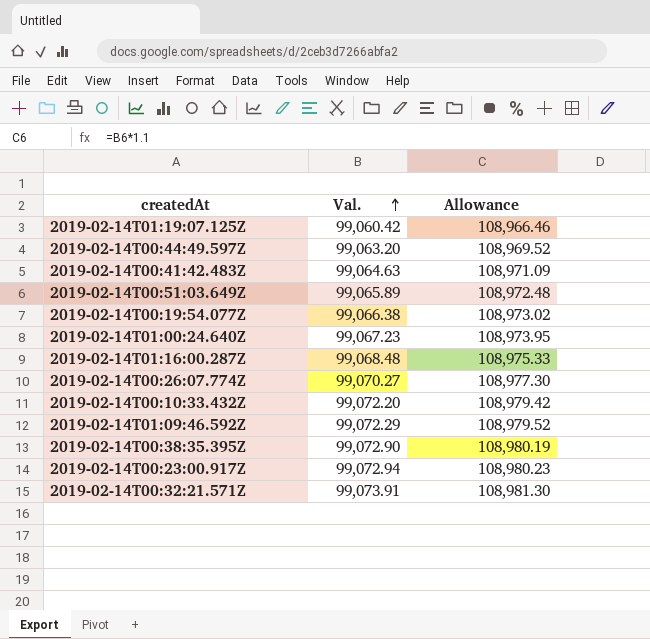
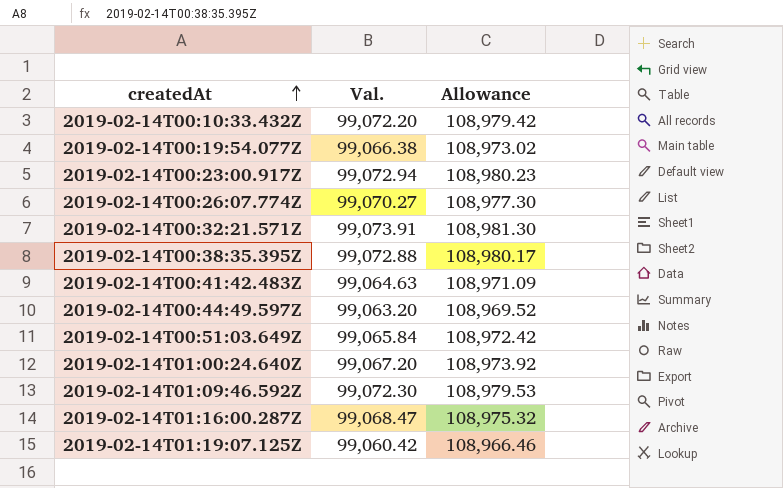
row order: Val. ascending -> createdAt ascending
2019-02-14T00:38:35.395Z | Val.: 99,072.90 -> 99,072.88
2019-02-14T00:38:35.395Z | Allowance: 108,980.19 -> 108,980.17
2019-02-14T00:51:03.649Z | Val.: 99,065.89 -> 99,065.84
2019-02-14T00:51:03.649Z | Allowance: 108,972.48 -> 108,972.42
2019-02-14T01:00:24.640Z | Val.: 99,067.23 -> 99,067.20
2019-02-14T01:00:24.640Z | Allowance: 108,973.95 -> 108,973.92
2019-02-14T01:09:46.592Z | Val.: 99,072.29 -> 99,072.30
2019-02-14T01:09:46.592Z | Allowance: 108,979.52 -> 108,979.53
2019-02-14T01:16:00.287Z | Val.: 99,068.48 -> 99,068.47
2019-02-14T01:16:00.287Z | Allowance: 108,975.33 -> 108,975.32

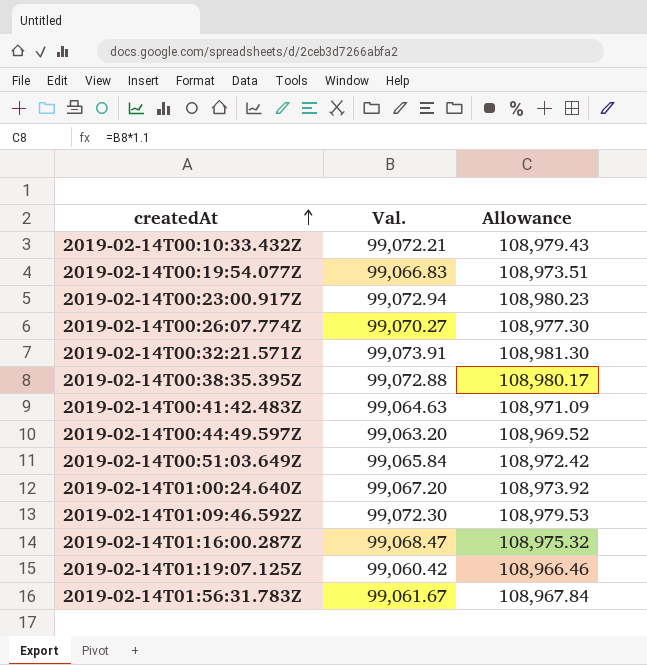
2019-02-14T00:10:33.432Z | Val.: 99,072.20 -> 99,072.21
2019-02-14T00:10:33.432Z | Allowance: 108,979.42 -> 108,979.43
2019-02-14T00:19:54.077Z | Val.: 99,066.38 -> 99,066.83
2019-02-14T00:19:54.077Z | Allowance: 108,973.02 -> 108,973.51
row 2019-02-14T01:56:31.783Z: none -> 99,061.67 | 108,967.84

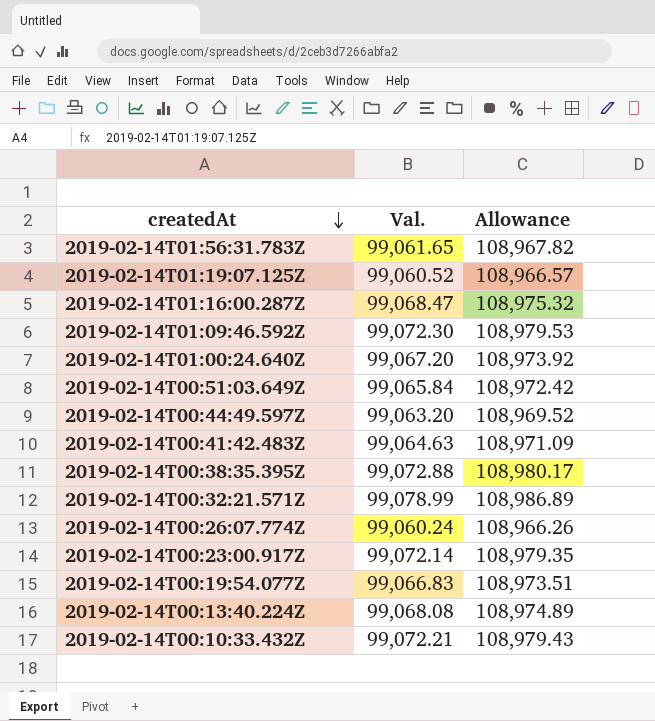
row order: createdAt ascending -> createdAt descending
2019-02-14T01:56:31.783Z | Val.: 99,061.67 -> 99,061.65
2019-02-14T01:56:31.783Z | Allowance: 108,967.84 -> 108,967.82
2019-02-14T01:19:07.125Z | Val.: 99,060.42 -> 99,060.52
2019-02-14T01:19:07.125Z | Allowance: 108,966.46 -> 108,966.57
2019-02-14T00:32:21.571Z | Val.: 99,073.91 -> 99,078.99
2019-02-14T00:32:21.571Z | Allowance: 108,981.30 -> 108,986.89
2019-02-14T00:26:07.774Z | Val.: 99,070.27 -> 99,060.24
2019-02-14T00:26:07.774Z | Allowance: 108,977.30 -> 108,966.26
2019-02-14T00:23:00.917Z | Val.: 99,072.94 -> 99,072.14
2019-02-14T00:23:00.917Z | Allowance: 108,980.23 -> 108,979.35
row 2019-02-14T00:13:40.224Z: none -> 99,068.08 | 108,974.89

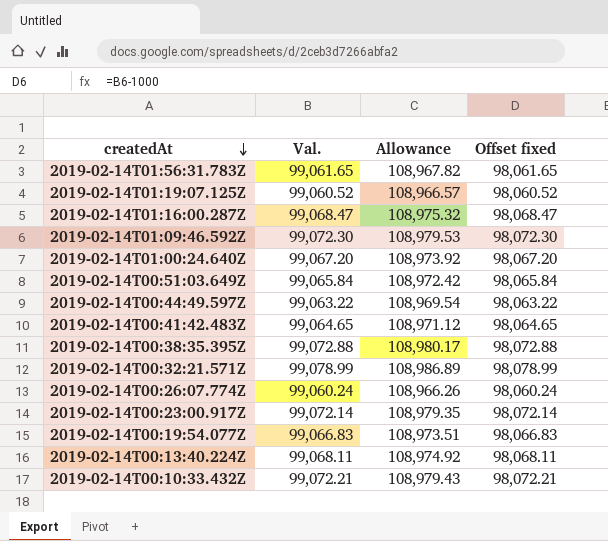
column Offset fixed | formula: none -> [Val.] - 1000
2019-02-14T00:44:49.597Z | Val.: 99,063.20 -> 99,063.22
2019-02-14T00:44:49.597Z | Allowance: 108,969.52 -> 108,969.54
2019-02-14T00:41:42.483Z | Val.: 99,064.63 -> 99,064.65
2019-02-14T00:41:42.483Z | Allowance: 108,971.09 -> 108,971.12
2019-02-14T00:13:40.224Z | Val.: 99,068.08 -> 99,068.11
2019-02-14T00:13:40.224Z | Allowance: 108,974.89 -> 108,974.92

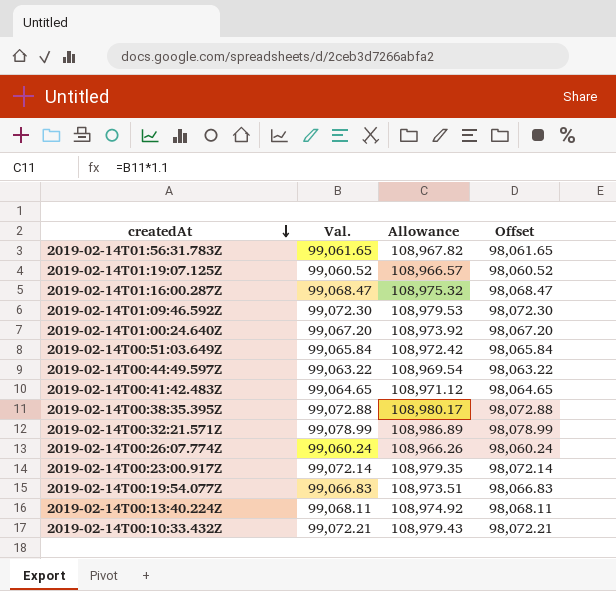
column name: Offset fixed -> Offset

